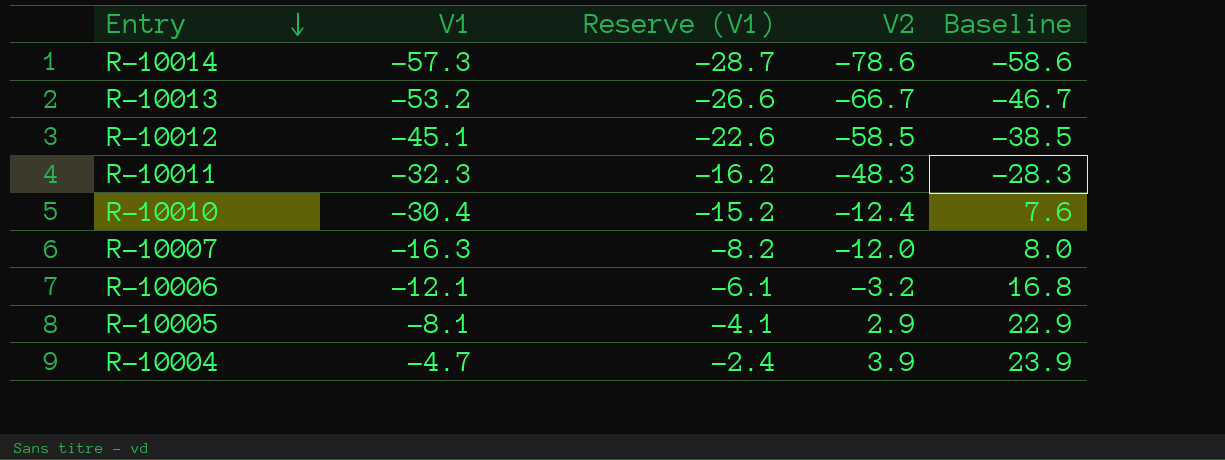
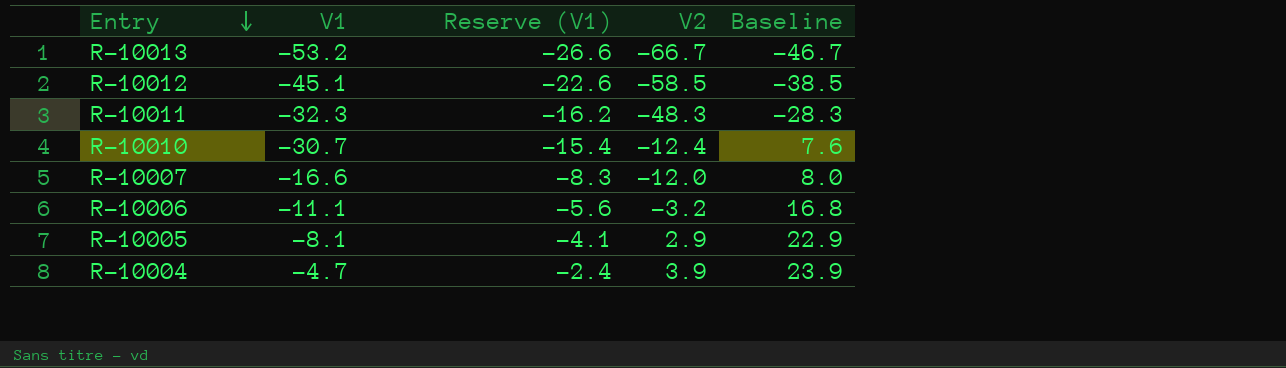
row R-10014: -57.3 | -28.7 | -78.6 | -58.6 -> none
R-10010 | V1: -30.4 -> -30.7
R-10010 | Reserve (V1): -15.2 -> -15.4
R-10007 | V1: -16.3 -> -16.6
R-10007 | Reserve (V1): -8.2 -> -8.3
R-10006 | V1: -12.1 -> -11.1
R-10006 | Reserve (V1): -6.1 -> -5.6

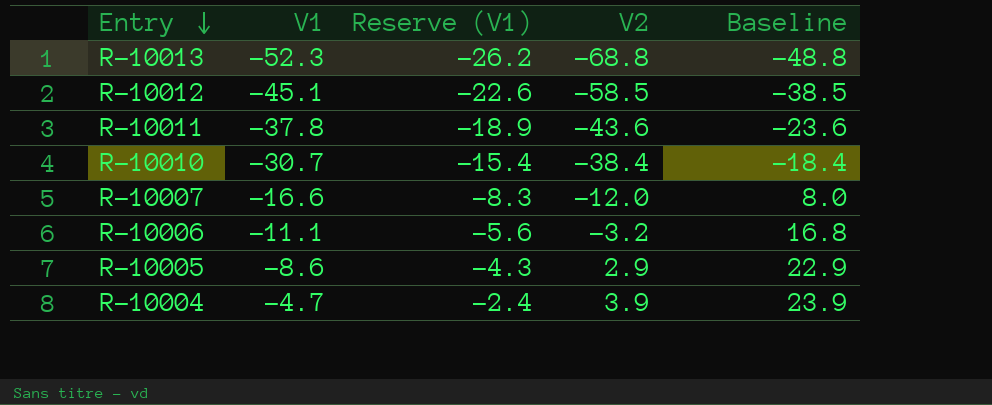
R-10013 | V1: -53.2 -> -52.3
R-10013 | Reserve (V1): -26.6 -> -26.2
R-10013 | V2: -66.7 -> -68.8
R-10013 | Baseline: -46.7 -> -48.8
R-10011 | V1: -32.3 -> -37.8
R-10011 | Reserve (V1): -16.2 -> -18.9
R-10011 | V2: -48.3 -> -43.6
R-10011 | Baseline: -28.3 -> -23.6
R-10010 | V2: -12.4 -> -38.4
R-10010 | Baseline: 7.6 -> -18.4
R-10005 | V1: -8.1 -> -8.6
R-10005 | Reserve (V1): -4.1 -> -4.3

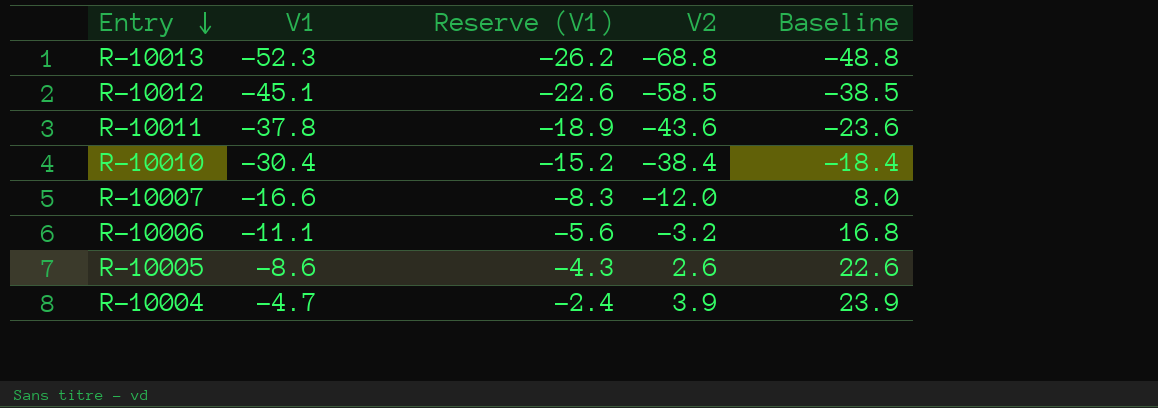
R-10010 | V1: -30.7 -> -30.4
R-10010 | Reserve (V1): -15.4 -> -15.2
R-10005 | V2: 2.9 -> 2.6
R-10005 | Baseline: 22.9 -> 22.6

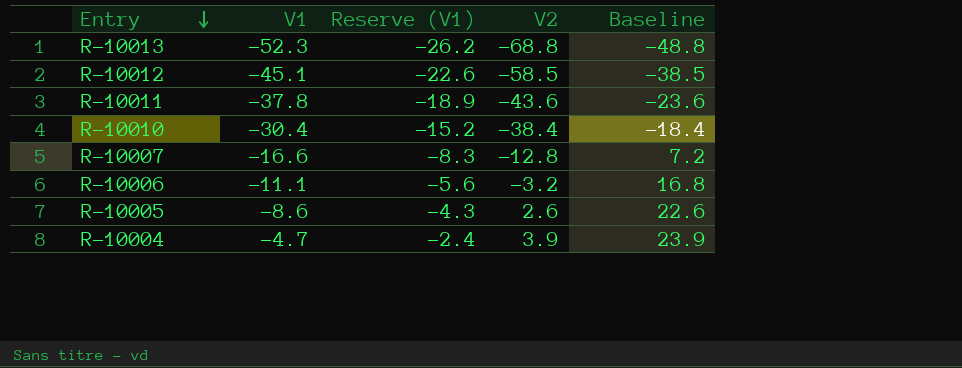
R-10007 | V2: -12.0 -> -12.8
R-10007 | Baseline: 8.0 -> 7.2

